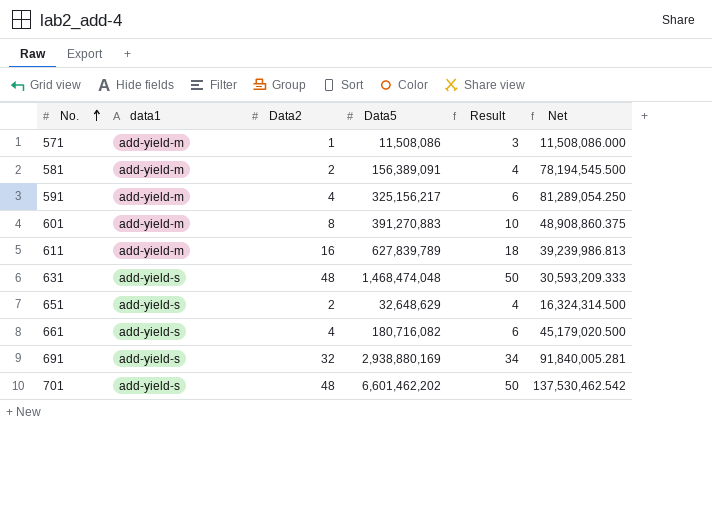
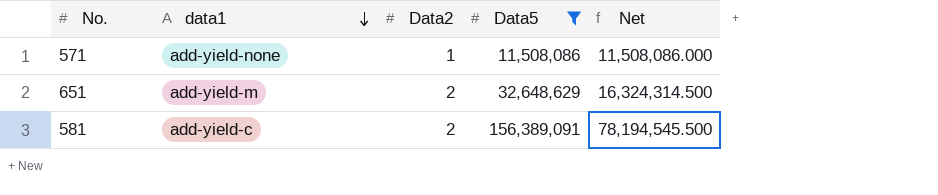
filter: none -> Data5 <= 156,389,091
row order: No. ascending -> data1 descending
column Result | formula: [Data2] + 2 -> none
571 | data1: add-yield-m -> add-yield-none
651 | data1: add-yield-s -> add-yield-m
581 | data1: add-yield-m -> add-yield-c

